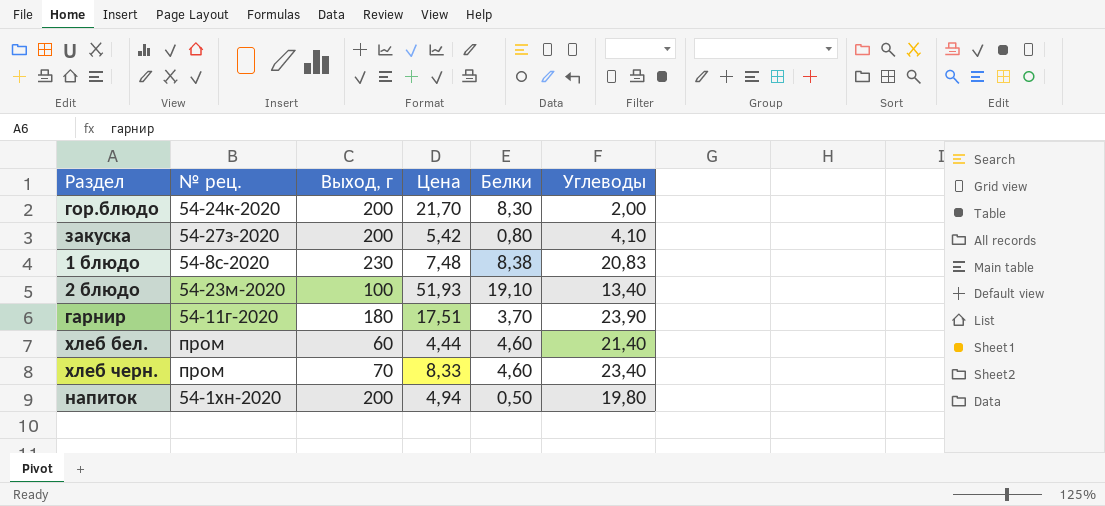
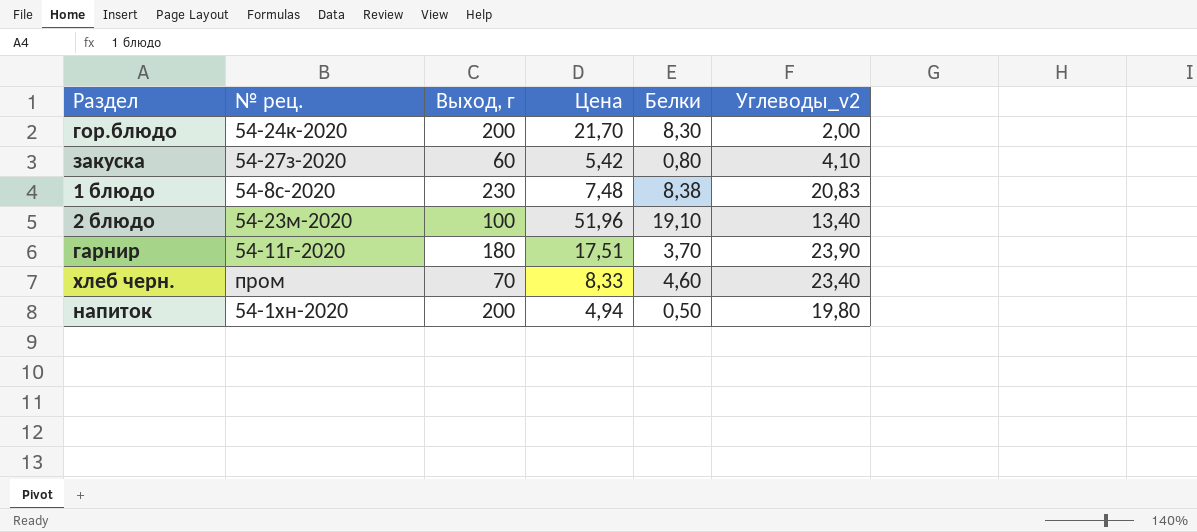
column name: Углеводы -> Углеводы_v2
row хлеб бел.: пром | 60 | 4,44 | 4,60 | 21,40 -> none
закуска | Выход, г: 200 -> 60
2 блюдо | Цена: 51,93 -> 51,96

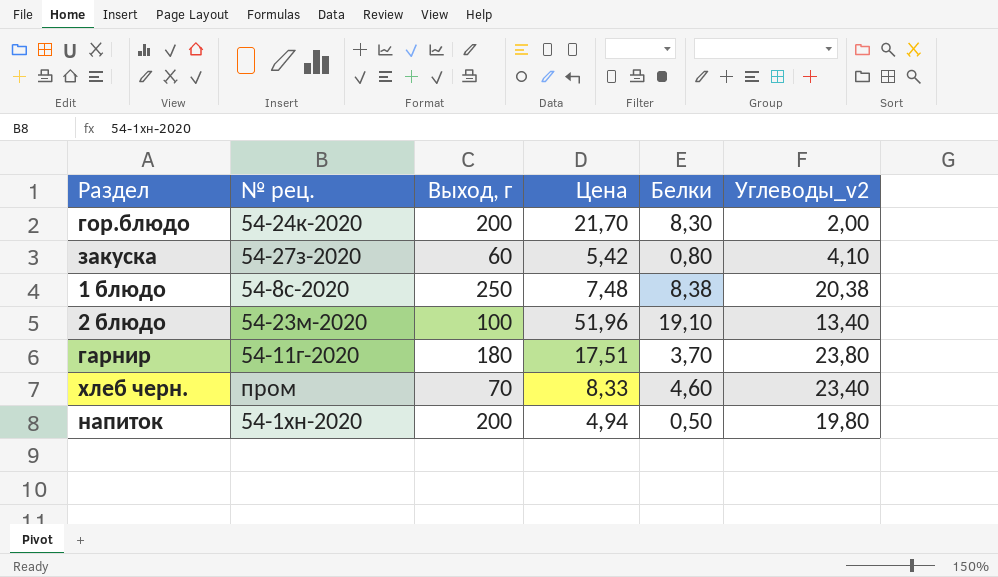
1 блюдо | Выход, г: 230 -> 250
1 блюдо | Углеводы_v2: 20,83 -> 20,38
гарнир | Углеводы_v2: 23,90 -> 23,80

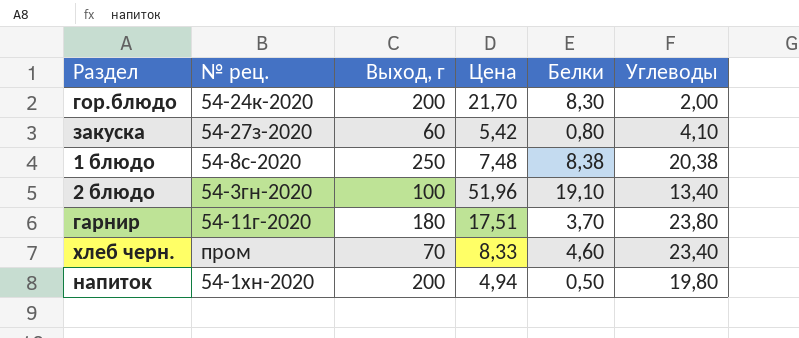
column name: Углеводы_v2 -> Углеводы
2 блюдо | № рец.: 54-23м-2020 -> 54-3гн-2020

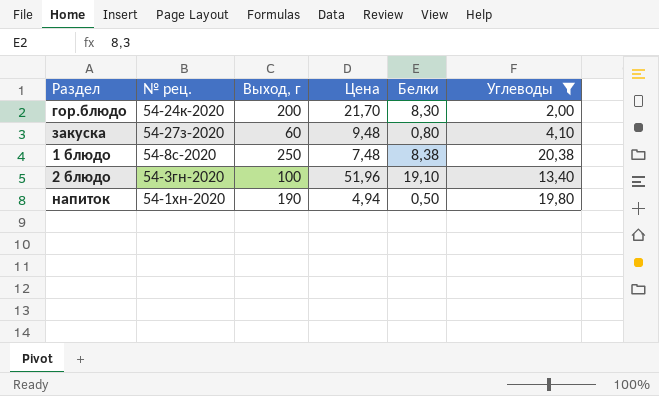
filter: none -> Углеводы <= 20,38
закуска | Цена: 5,42 -> 9,48
напиток | Выход, г: 200 -> 190

